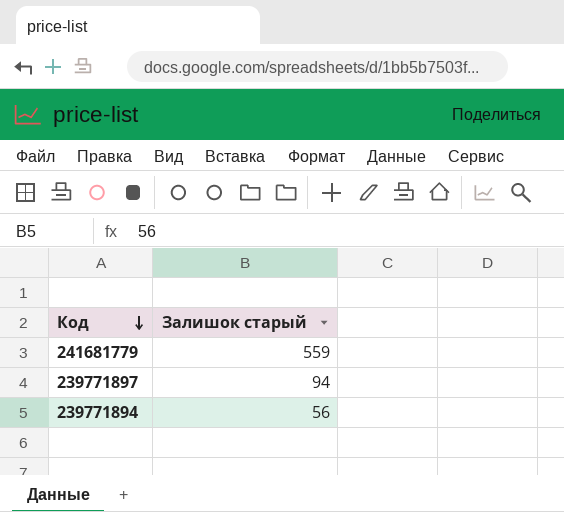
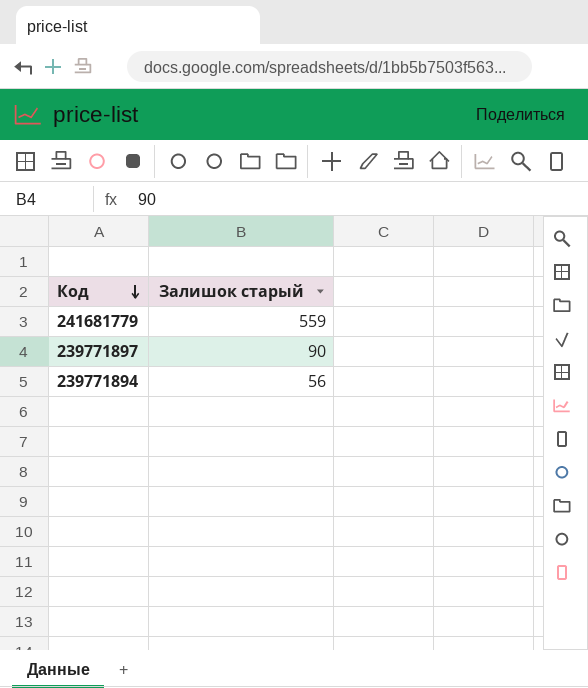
239771897 | Залишок старый: 94 -> 90

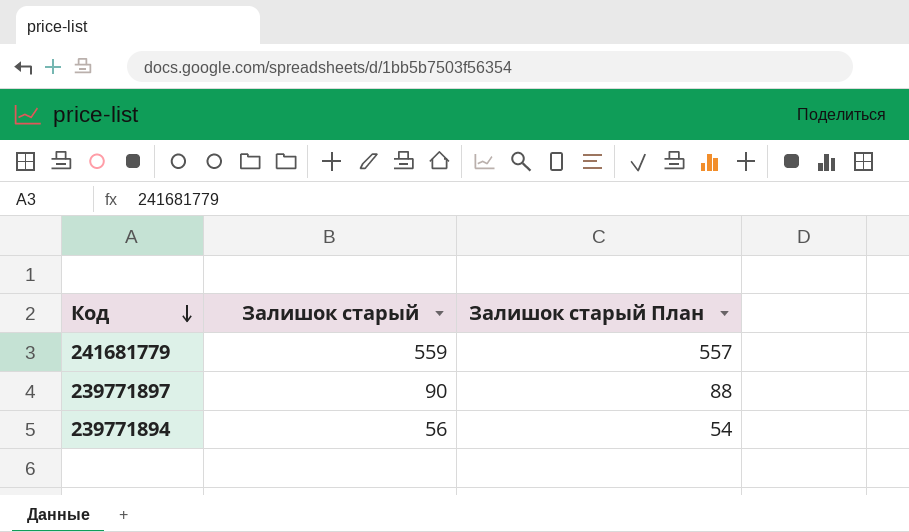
column Залишок старый План | formula: none -> [Залишок старый] - 2

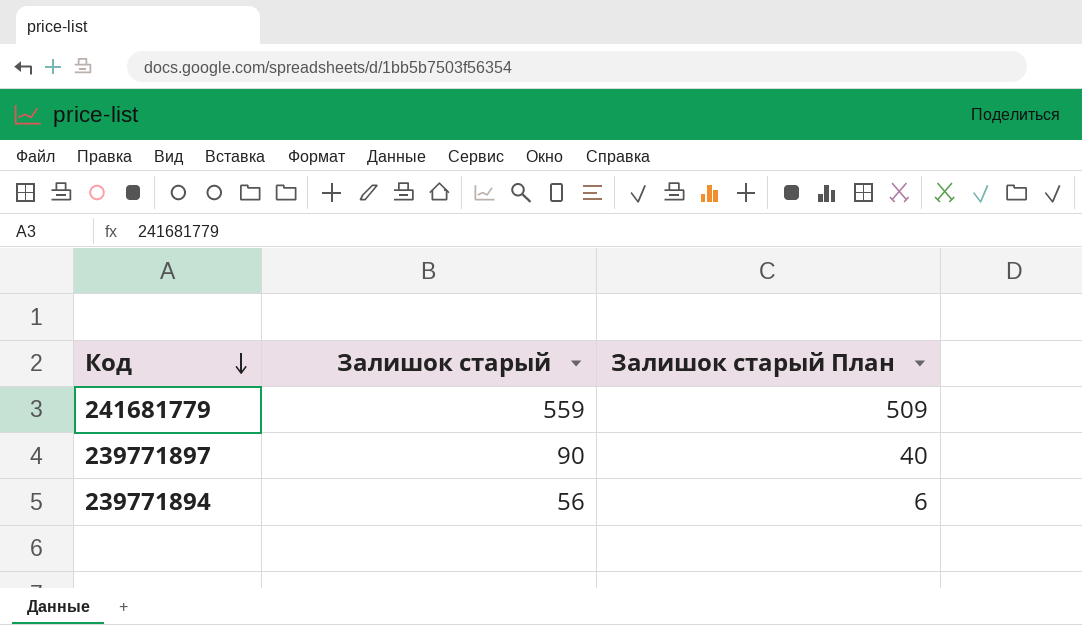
column Залишок старый План | formula: [Залишок старый] - 2 -> [Залишок старый] - 50

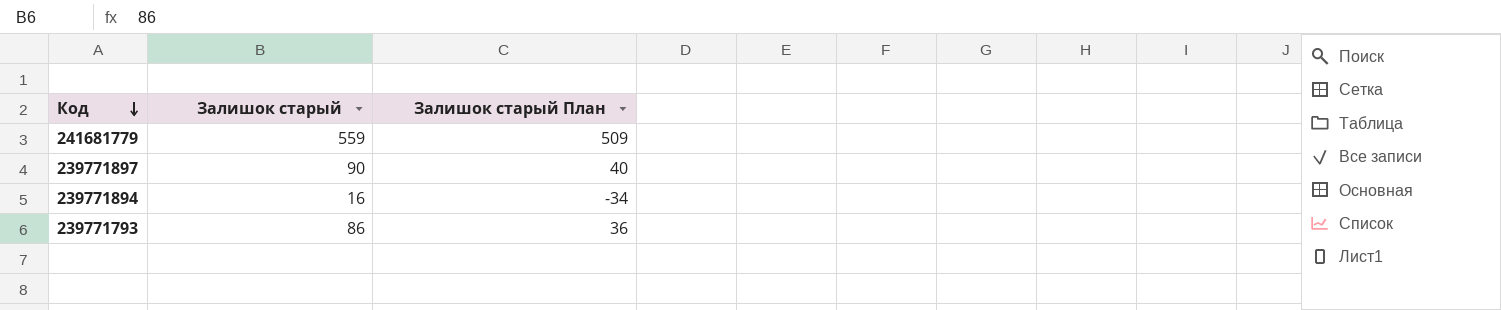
239771894 | Залишок старый: 56 -> 16
239771894 | Залишок старый План: 6 -> -34
row 239771793: none -> 86 | 36

